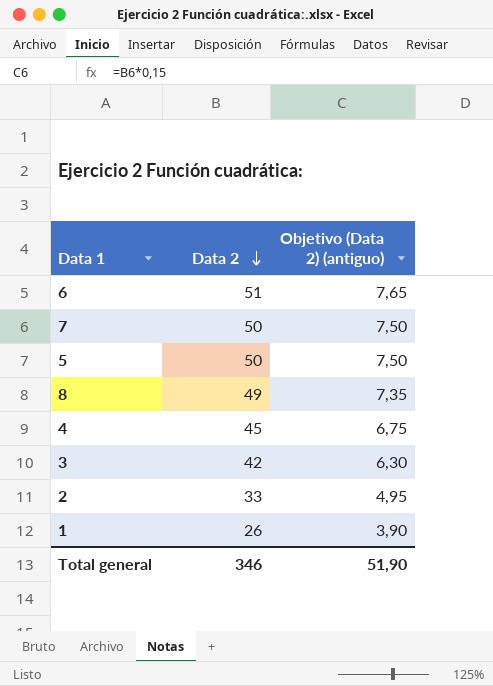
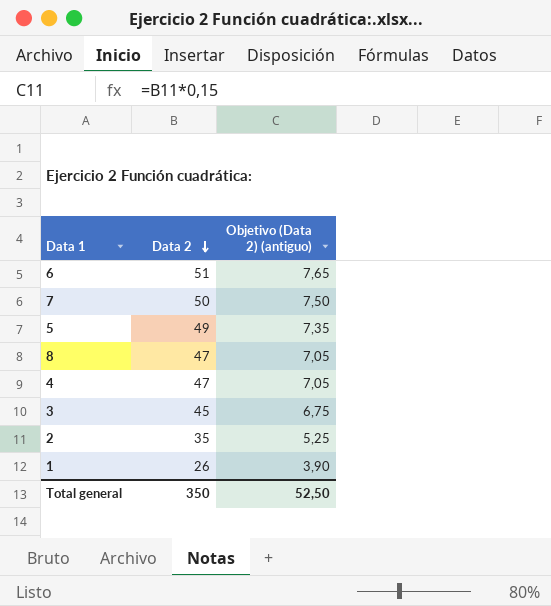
5 | Data 2: 50 -> 49
5 | Objetivo (Data 2) (antiguo): 7,50 -> 7,35
8 | Data 2: 49 -> 47
8 | Objetivo (Data 2) (antiguo): 7,35 -> 7,05
4 | Data 2: 45 -> 47
4 | Objetivo (Data 2) (antiguo): 6,75 -> 7,05
3 | Data 2: 42 -> 45
3 | Objetivo (Data 2) (antiguo): 6,30 -> 6,75
2 | Data 2: 33 -> 35
2 | Objetivo (Data 2) (antiguo): 4,95 -> 5,25
Total general | Data 2: 346 -> 350
Total general | Objetivo (Data 2) (antiguo): 51,90 -> 52,50

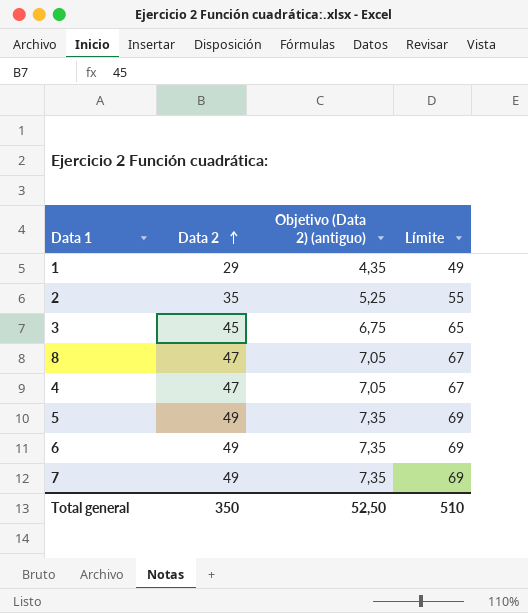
row order: Data 2 descending -> Data 2 ascending
column Límite | formula: none -> [Data 2] + 20
1 | Data 2: 26 -> 29
1 | Objetivo (Data 2) (antiguo): 3,90 -> 4,35
6 | Data 2: 51 -> 49
6 | Objetivo (Data 2) (antiguo): 7,65 -> 7,35
7 | Data 2: 50 -> 49
7 | Objetivo (Data 2) (antiguo): 7,50 -> 7,35

